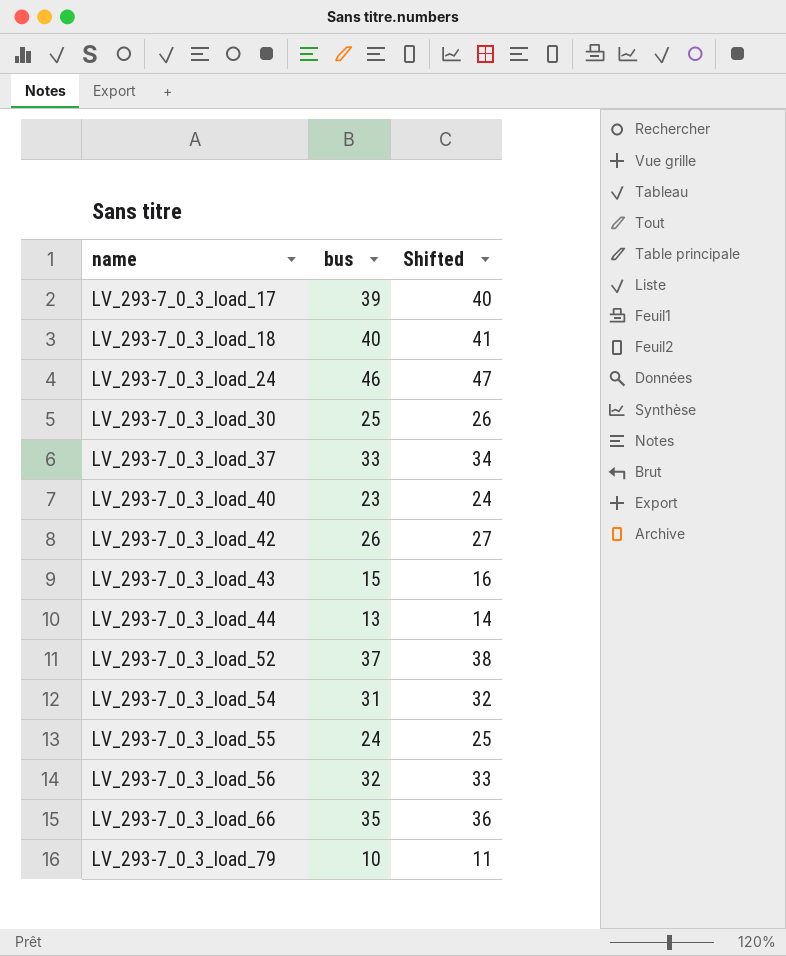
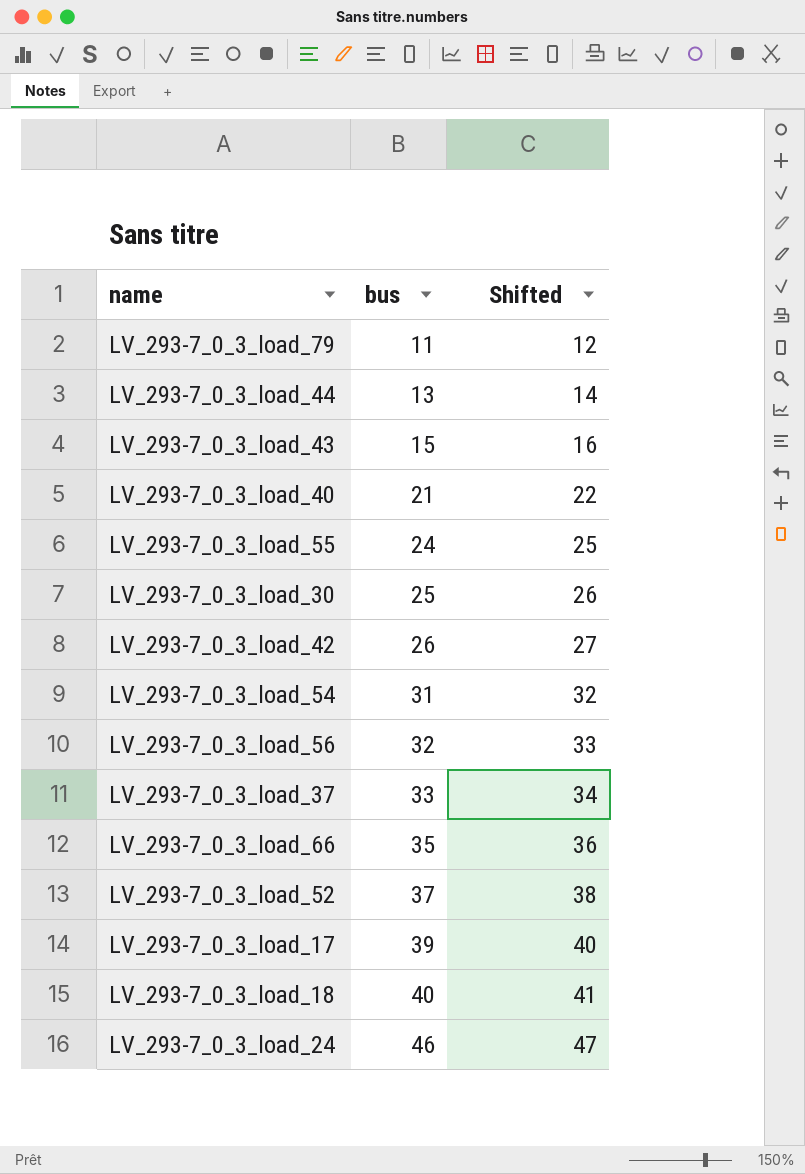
row order: name ascending -> bus ascending
LV_293-7_0_3_load_79 | bus: 10 -> 11
LV_293-7_0_3_load_79 | Shifted: 11 -> 12
LV_293-7_0_3_load_40 | bus: 23 -> 21
LV_293-7_0_3_load_40 | Shifted: 24 -> 22

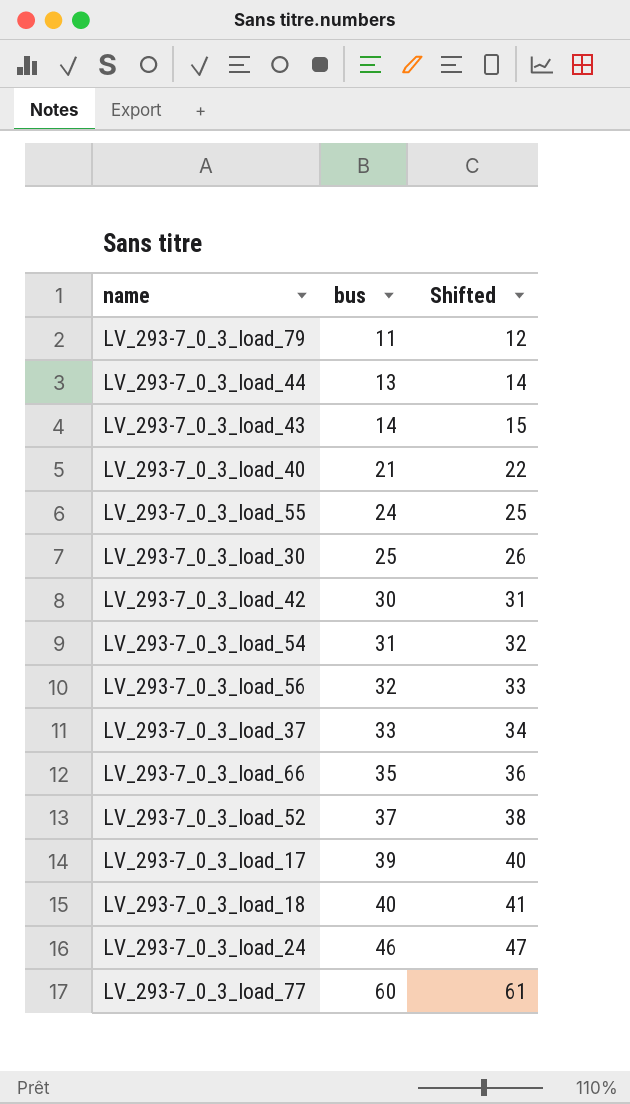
LV_293-7_0_3_load_43 | bus: 15 -> 14
LV_293-7_0_3_load_43 | Shifted: 16 -> 15
LV_293-7_0_3_load_42 | bus: 26 -> 30
LV_293-7_0_3_load_42 | Shifted: 27 -> 31
row LV_293-7_0_3_load_77: none -> 60 | 61

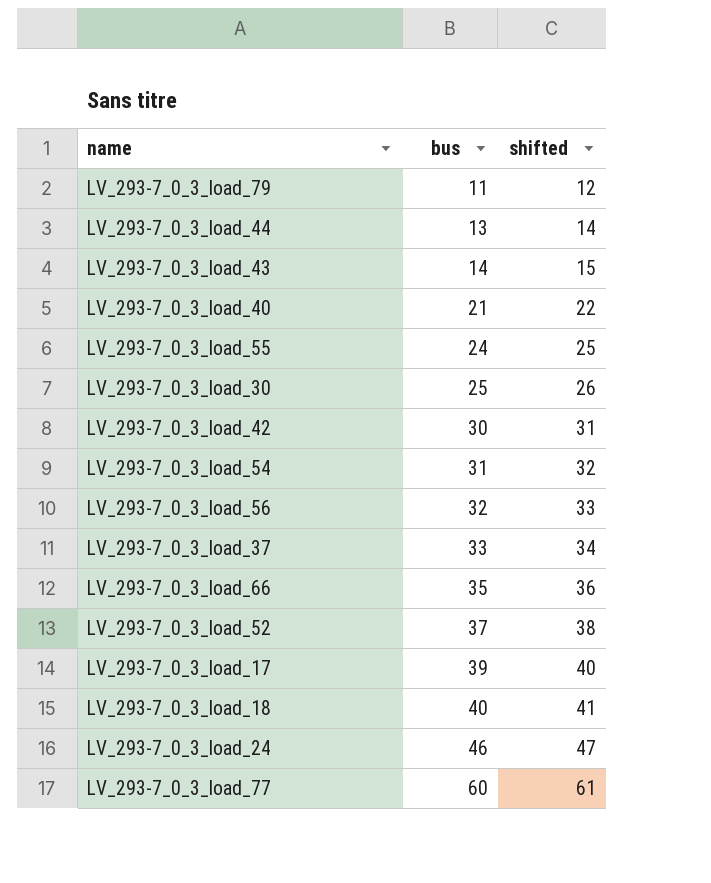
column name: Shifted -> shifted

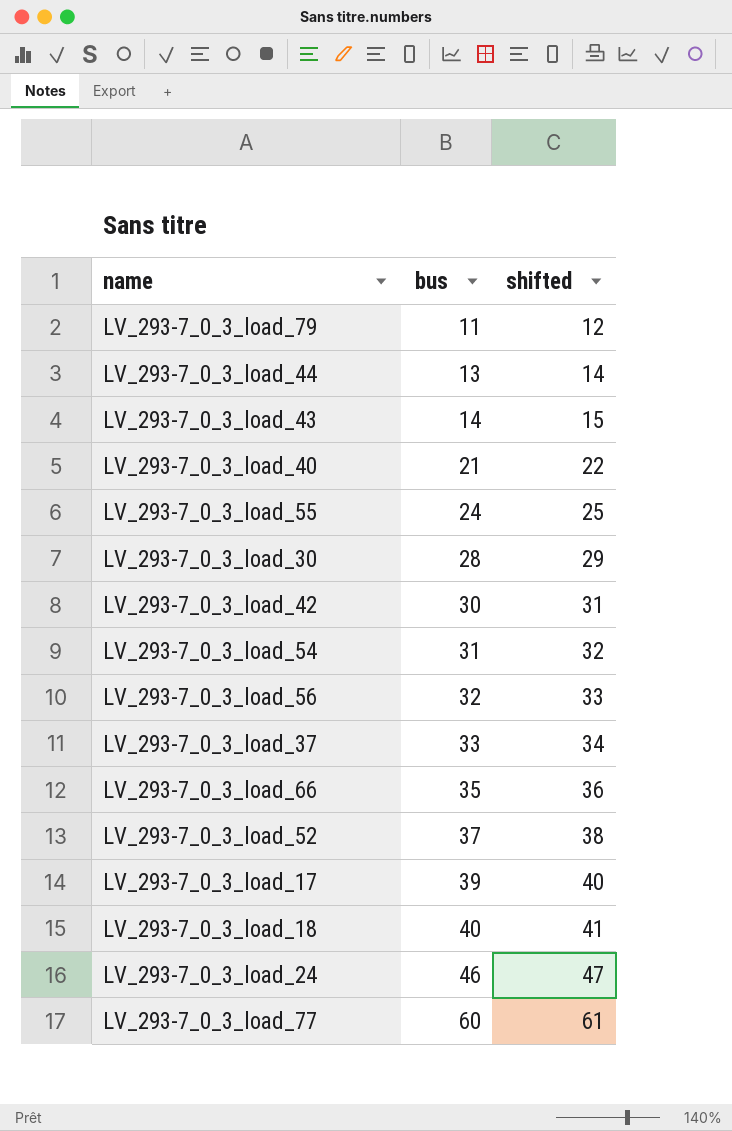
LV_293-7_0_3_load_30 | bus: 25 -> 28
LV_293-7_0_3_load_30 | shifted: 26 -> 29

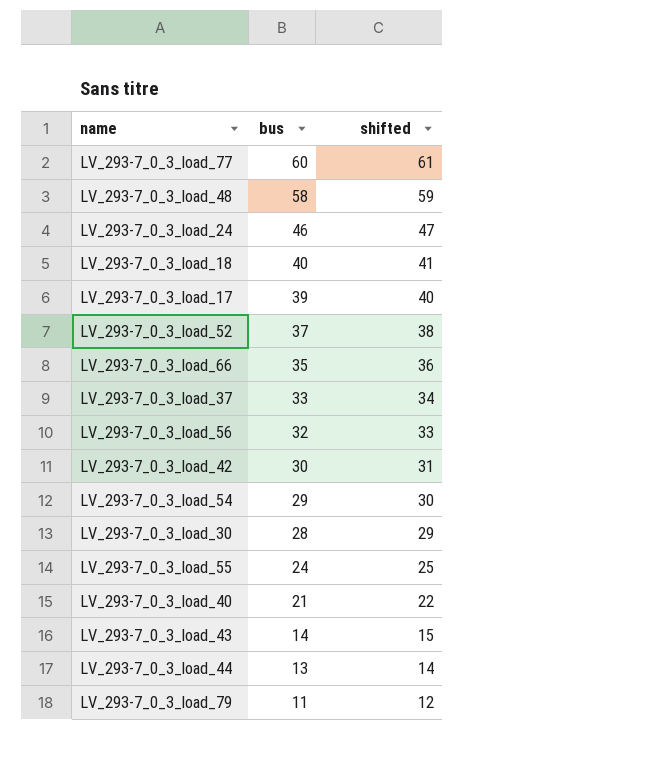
row order: bus ascending -> bus descending
row LV_293-7_0_3_load_48: none -> 58 | 59
LV_293-7_0_3_load_54 | bus: 31 -> 29
LV_293-7_0_3_load_54 | shifted: 32 -> 30

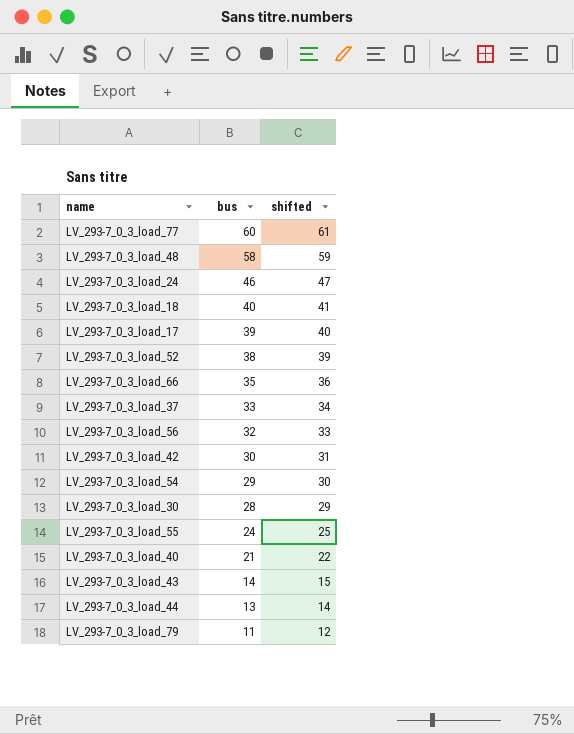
LV_293-7_0_3_load_52 | bus: 37 -> 38
LV_293-7_0_3_load_52 | shifted: 38 -> 39

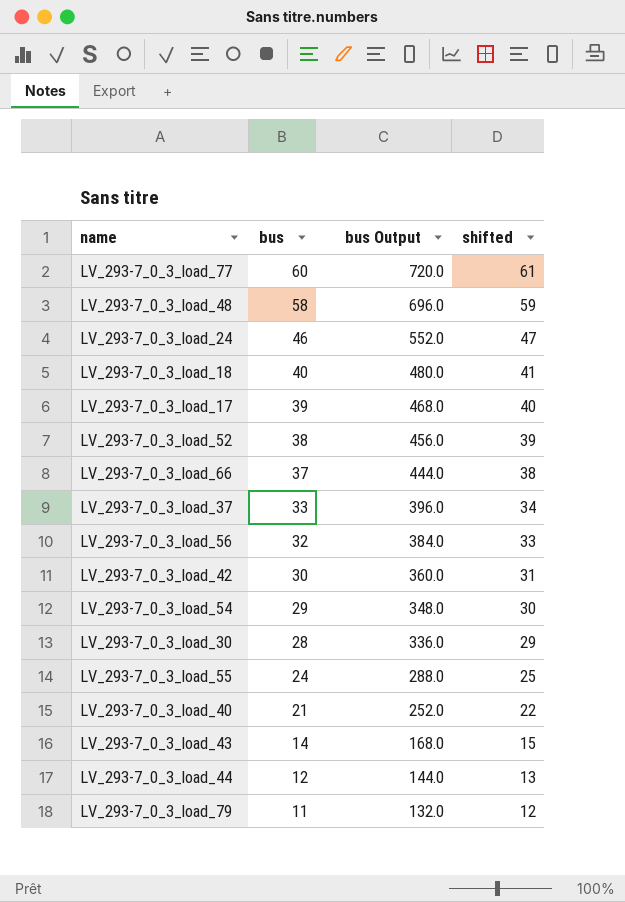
column bus Output | formula: none -> [bus] * 12
LV_293-7_0_3_load_66 | bus: 35 -> 37
LV_293-7_0_3_load_66 | shifted: 36 -> 38
LV_293-7_0_3_load_44 | bus: 13 -> 12
LV_293-7_0_3_load_44 | shifted: 14 -> 13

